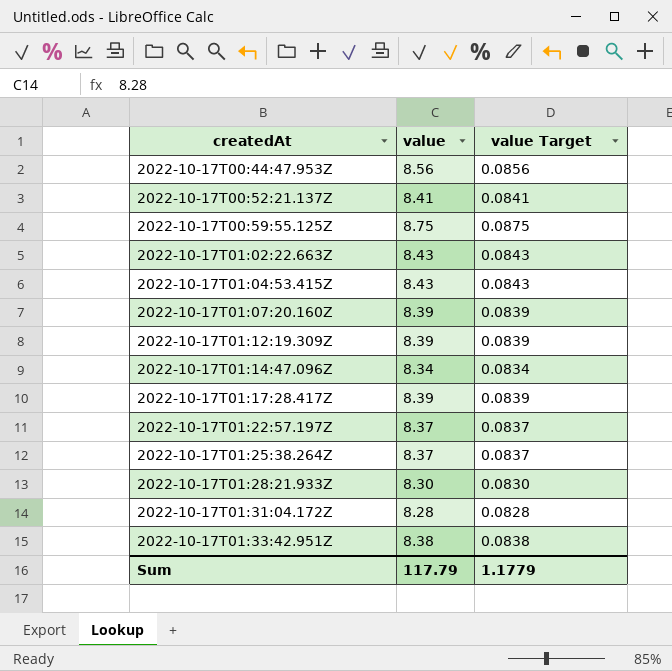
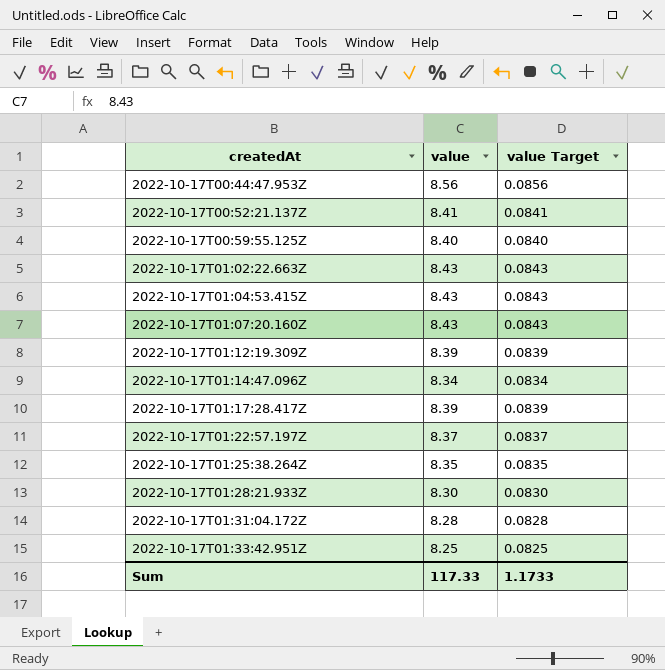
2022-10-17T00:59:55.125Z | value: 8.75 -> 8.40
2022-10-17T00:59:55.125Z | value Target: 0.0875 -> 0.0840
2022-10-17T01:07:20.160Z | value: 8.39 -> 8.43
2022-10-17T01:07:20.160Z | value Target: 0.0839 -> 0.0843
2022-10-17T01:25:38.264Z | value: 8.37 -> 8.35
2022-10-17T01:25:38.264Z | value Target: 0.0837 -> 0.0835
2022-10-17T01:33:42.951Z | value: 8.38 -> 8.25
2022-10-17T01:33:42.951Z | value Target: 0.0838 -> 0.0825
Sum | value: 117.79 -> 117.33
Sum | value Target: 1.1779 -> 1.1733

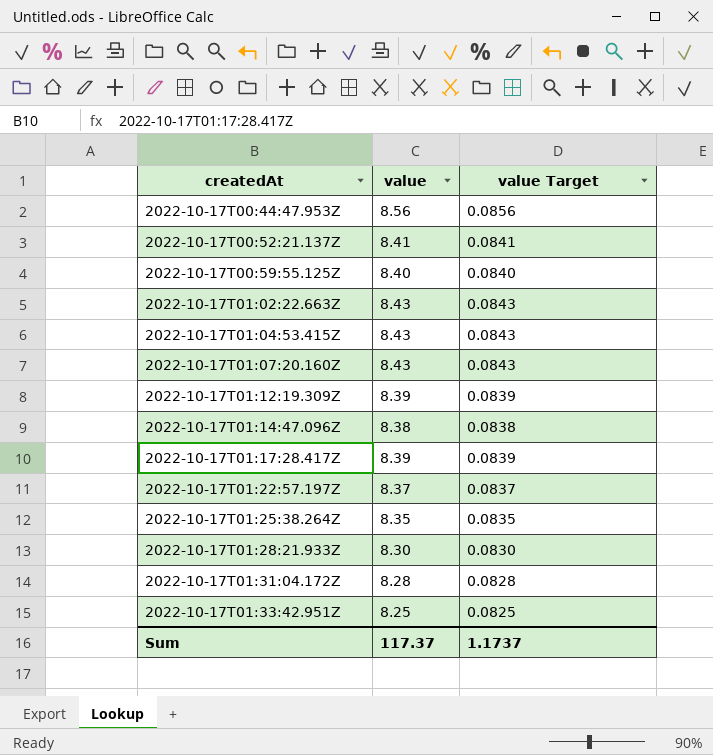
2022-10-17T01:14:47.096Z | value: 8.34 -> 8.38
2022-10-17T01:14:47.096Z | value Target: 0.0834 -> 0.0838
Sum | value: 117.33 -> 117.37
Sum | value Target: 1.1733 -> 1.1737

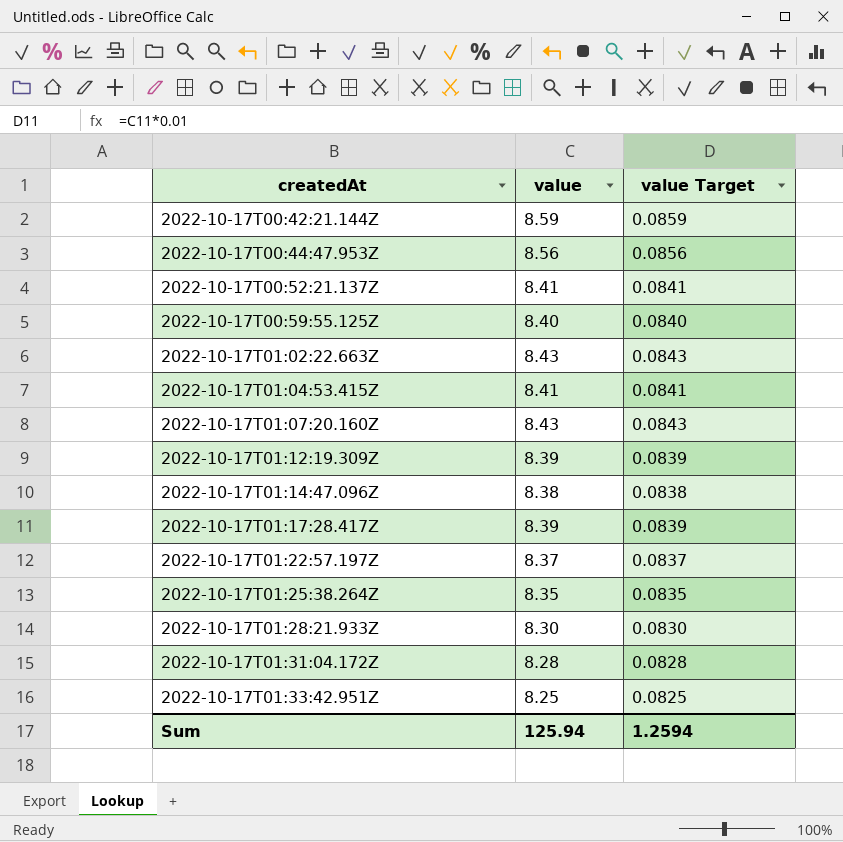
row 2022-10-17T00:42:21.144Z: none -> 8.59 | 0.0859
2022-10-17T01:04:53.415Z | value: 8.43 -> 8.41
2022-10-17T01:04:53.415Z | value Target: 0.0843 -> 0.0841
Sum | value: 117.37 -> 125.94
Sum | value Target: 1.1737 -> 1.2594

